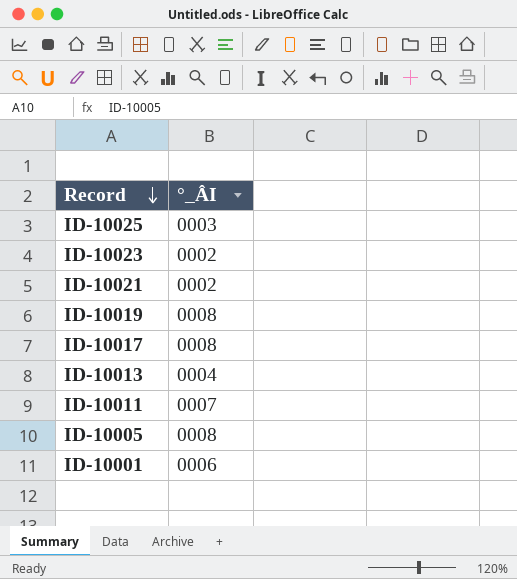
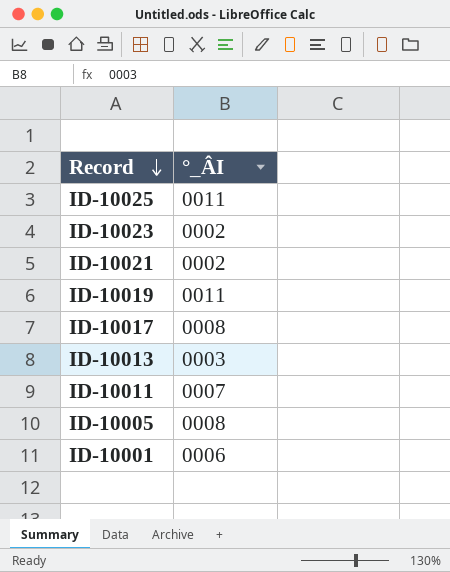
ID-10025 | °_ÂI: 0003 -> 0011
ID-10019 | °_ÂI: 0008 -> 0011
ID-10013 | °_ÂI: 0004 -> 0003

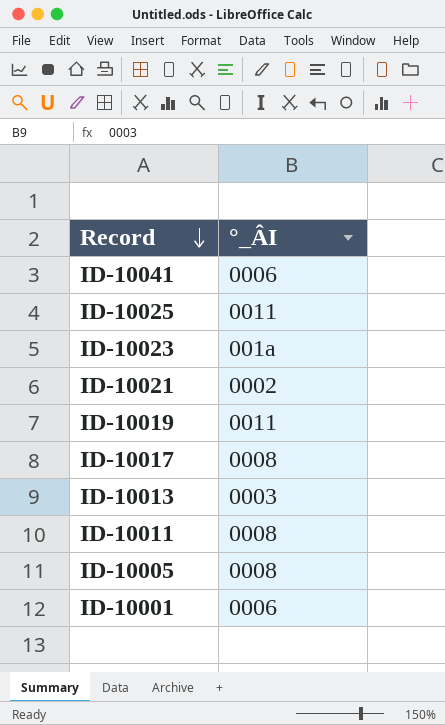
row ID-10041: none -> 0006
ID-10023 | °_ÂI: 0002 -> 001a
ID-10011 | °_ÂI: 0007 -> 0008

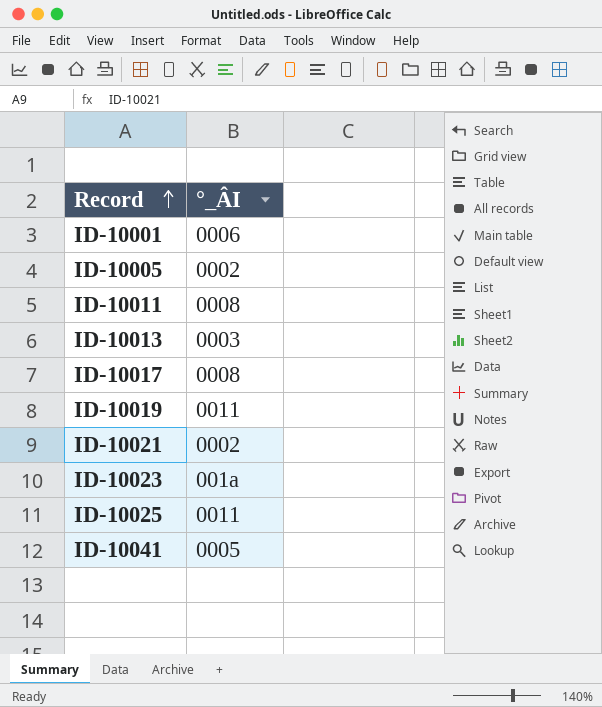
row order: Record descending -> Record ascending
ID-10005 | °_ÂI: 0008 -> 0002
ID-10041 | °_ÂI: 0006 -> 0005

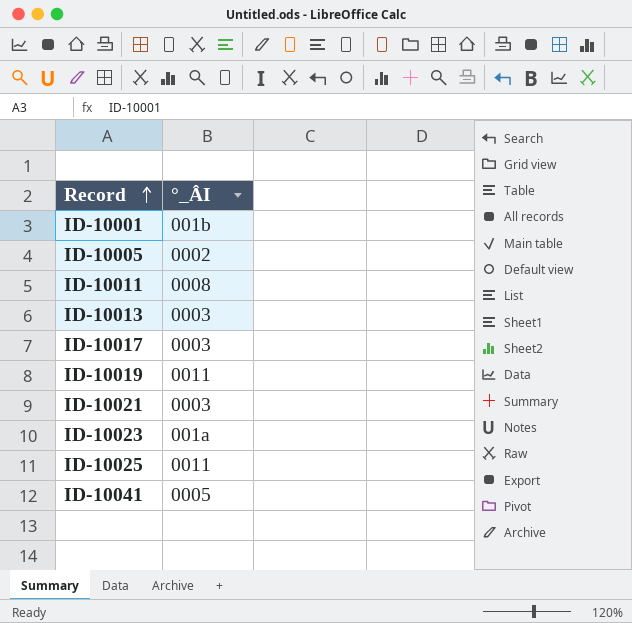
ID-10001 | °_ÂI: 0006 -> 001b
ID-10017 | °_ÂI: 0008 -> 0003
ID-10021 | °_ÂI: 0002 -> 0003

